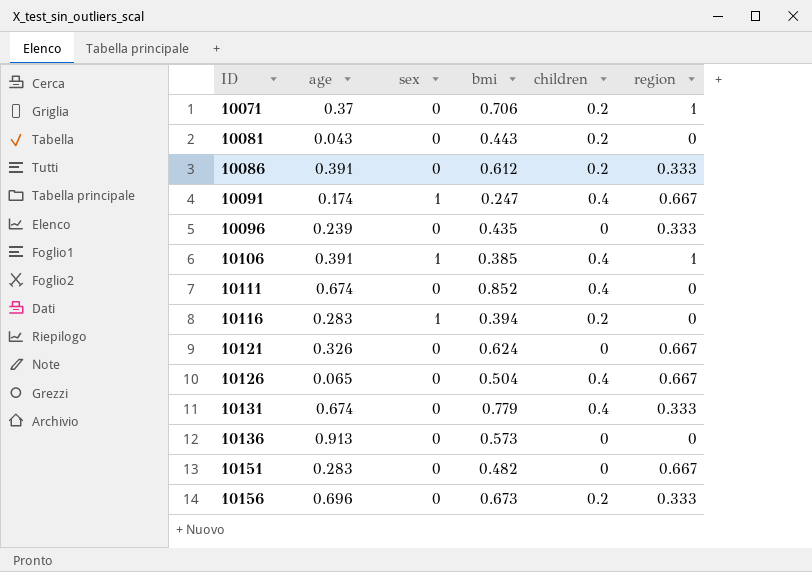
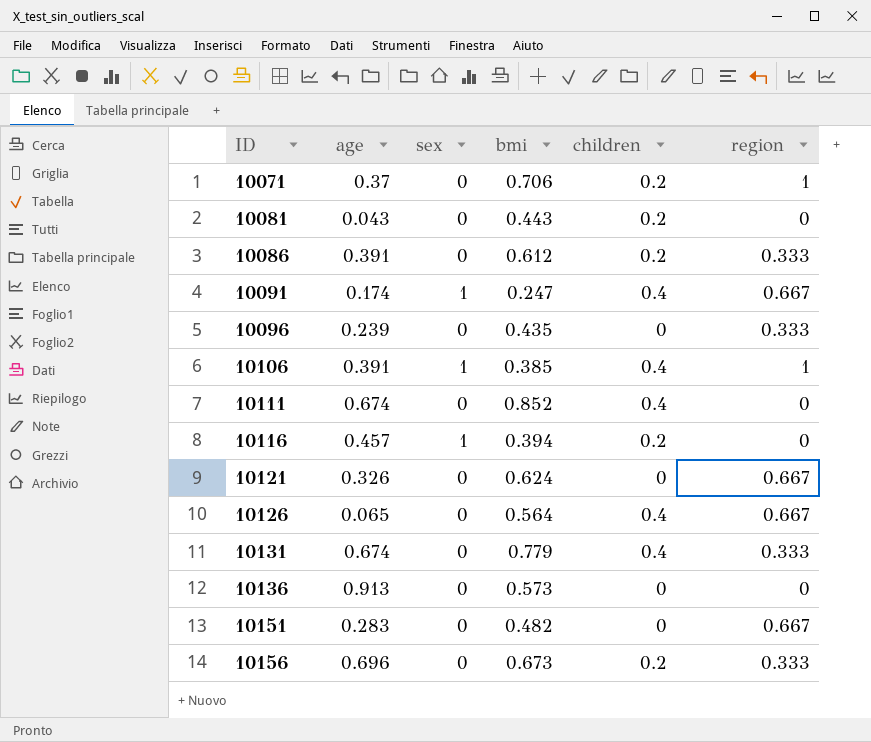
10116 | age: 0.283 -> 0.457
10126 | bmi: 0.504 -> 0.564

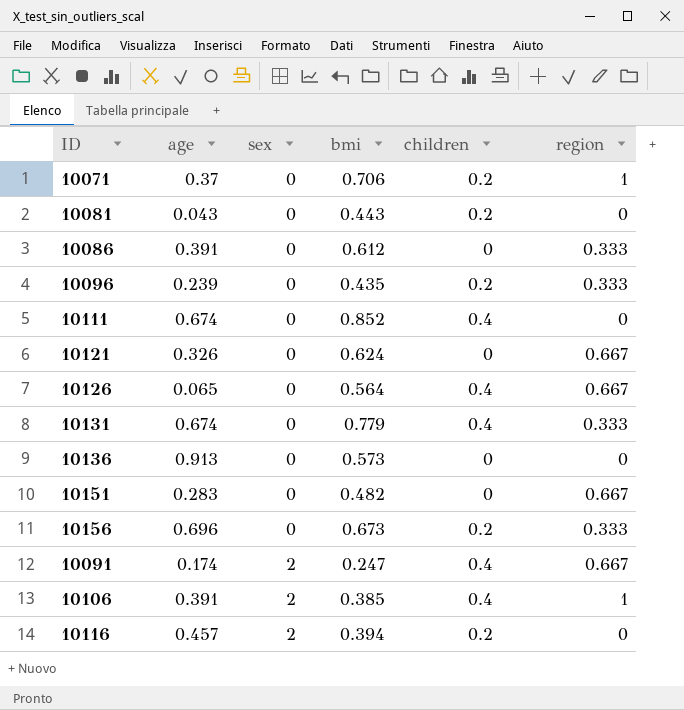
row order: ID ascending -> sex ascending
10086 | children: 0.2 -> 0
10096 | children: 0 -> 0.2
10091 | sex: 1 -> 2
10106 | sex: 1 -> 2
10116 | sex: 1 -> 2

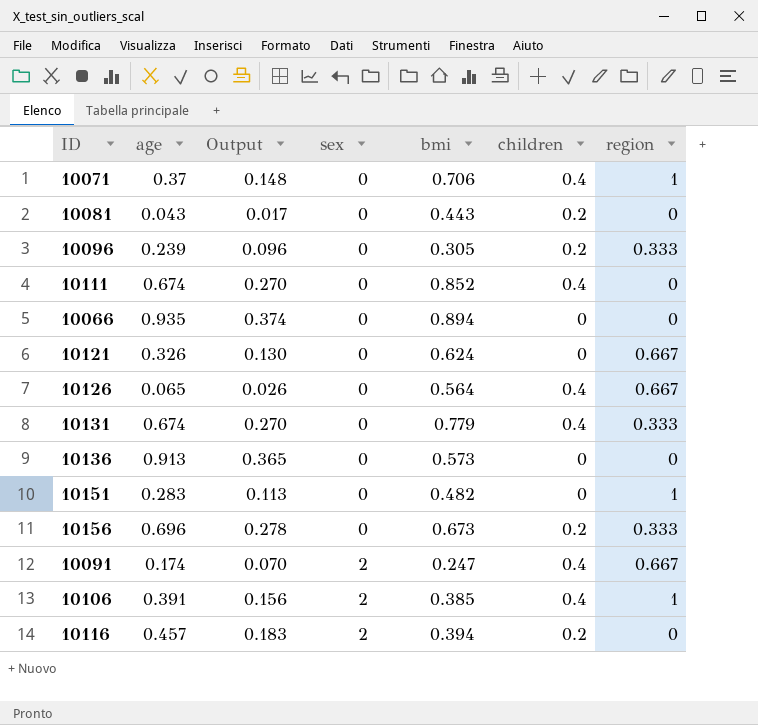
column Output | formula: none -> [age] * 0.4
row 10086: 0.391 | 0 | 0.612 | 0 | 0.333 -> none
10071 | children: 0.2 -> 0.4
10096 | bmi: 0.435 -> 0.305
row 10066: none -> 0.935 | 0.374 | 0 | 0.894 | 0 | 0
10151 | region: 0.667 -> 1

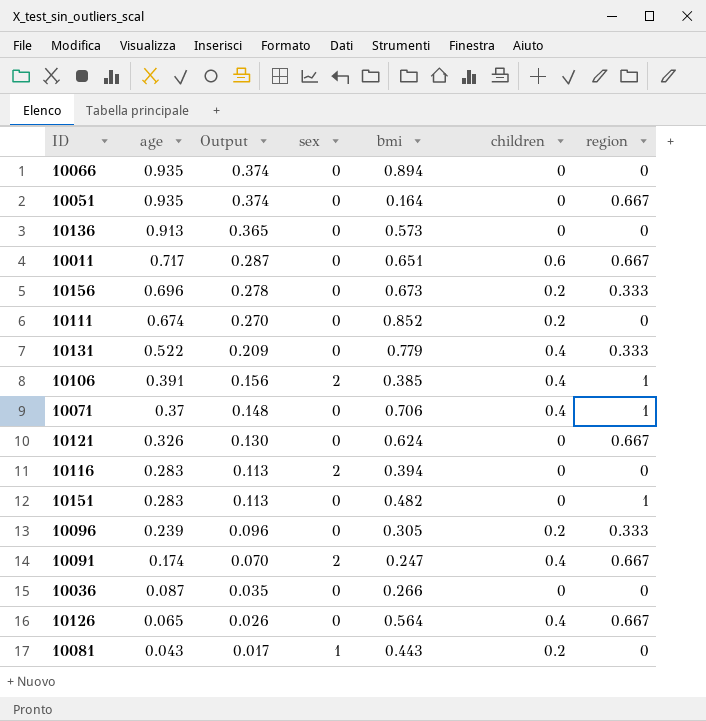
row order: sex ascending -> age descending
row 10051: none -> 0.935 | 0.374 | 0 | 0.164 | 0 | 0.667
row 10011: none -> 0.717 | 0.287 | 0 | 0.651 | 0.6 | 0.667
10111 | children: 0.4 -> 0.2
10131 | age: 0.674 -> 0.522
10131 | Output: 0.270 -> 0.209
10116 | age: 0.457 -> 0.283
10116 | Output: 0.183 -> 0.113
10116 | children: 0.2 -> 0
row 10036: none -> 0.087 | 0.035 | 0 | 0.266 | 0 | 0
10081 | sex: 0 -> 1

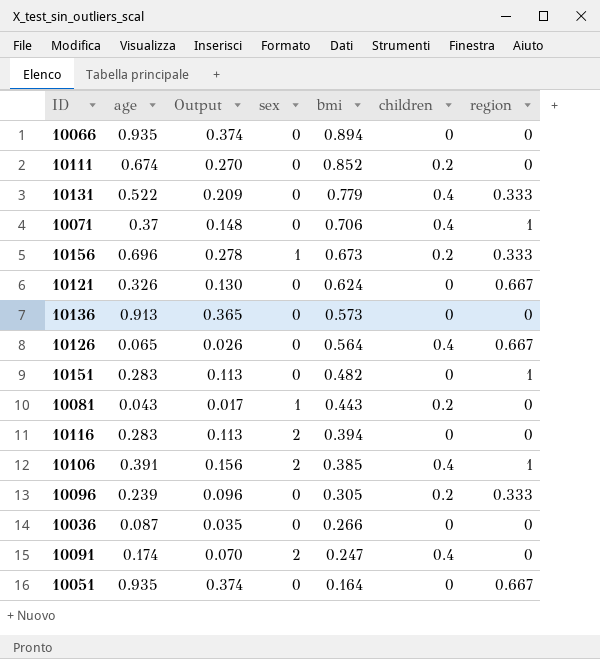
row order: age descending -> bmi descending
row 10011: 0.717 | 0.287 | 0 | 0.651 | 0.6 | 0.667 -> none
10156 | sex: 0 -> 1
10091 | region: 0.667 -> 0

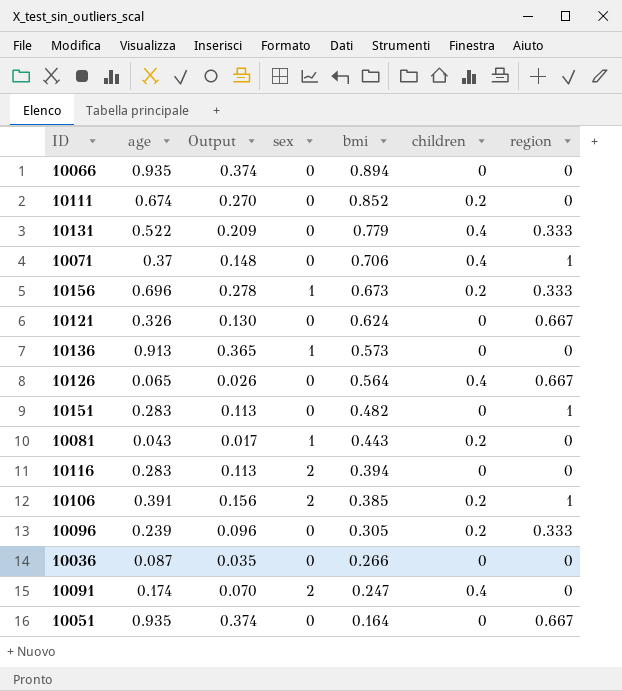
10136 | sex: 0 -> 1
10106 | children: 0.4 -> 0.2

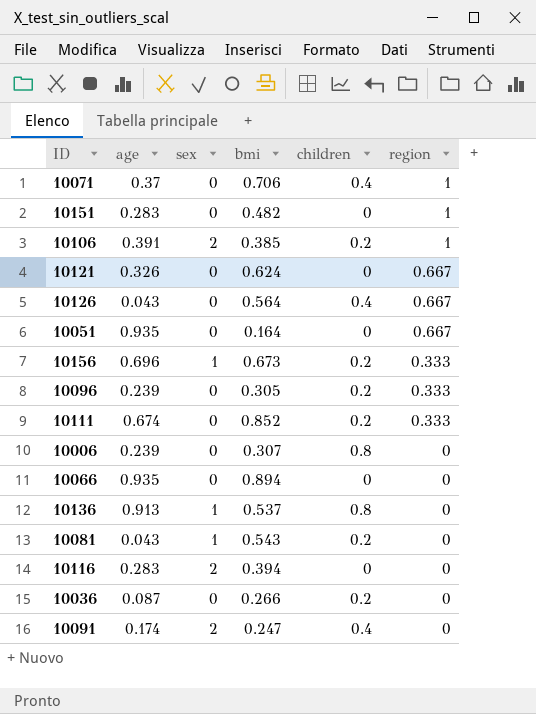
row order: bmi descending -> region descending
column Output | formula: [age] * 0.4 -> none
row 10131: 0.522 | 0.209 | 0 | 0.779 | 0.4 | 0.333 -> none
10126 | age: 0.065 -> 0.043
10111 | region: 0 -> 0.333
row 10006: none -> 0.239 | 0 | 0.307 | 0.8 | 0
10136 | bmi: 0.573 -> 0.537
10136 | children: 0 -> 0.8
10081 | bmi: 0.443 -> 0.543
10036 | children: 0 -> 0.2

